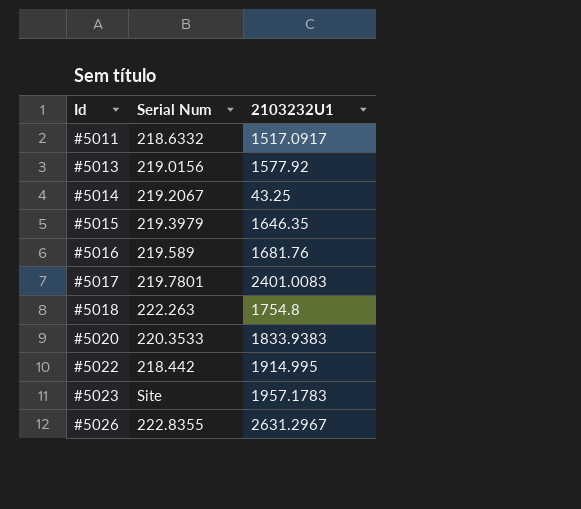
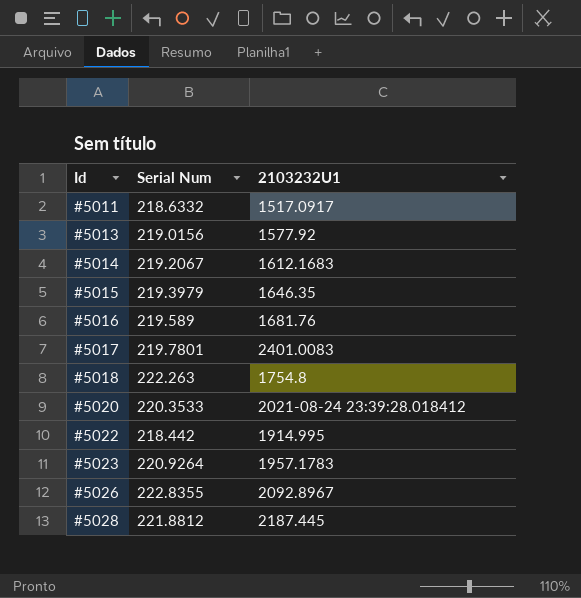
#5014 | 2103232U1: 43.25 -> 1612.1683
#5020 | 2103232U1: 1833.9383 -> 2021-08-24 23:39:28.018412
#5023 | Serial Num: Site -> 220.9264
#5026 | 2103232U1: 2631.2967 -> 2092.8967
row #5028: none -> 221.8812 | 2187.445

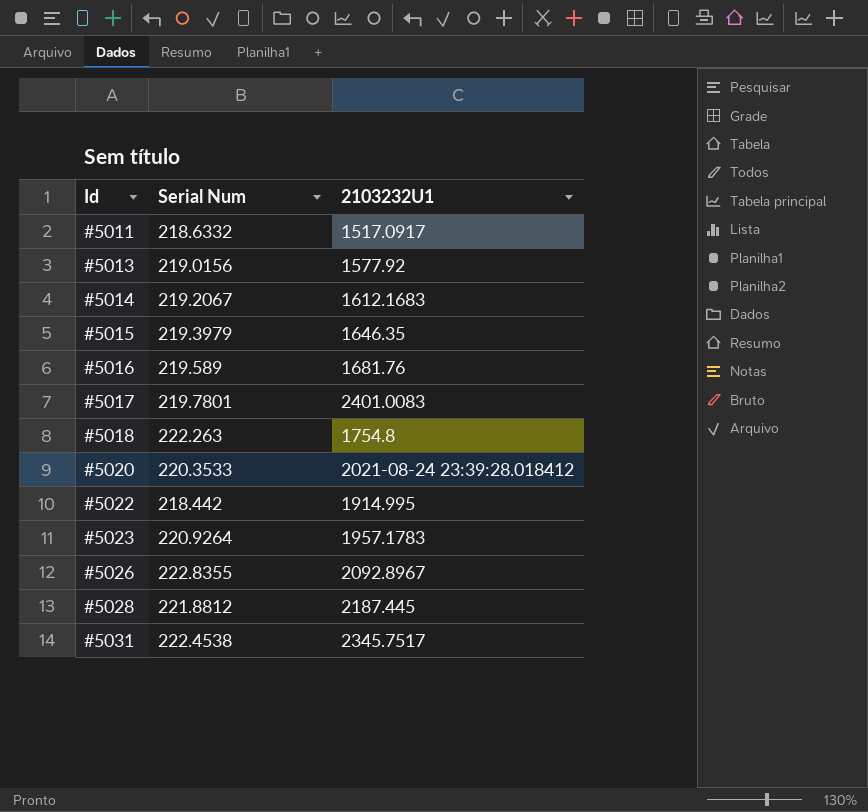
row #5031: none -> 222.4538 | 2345.7517

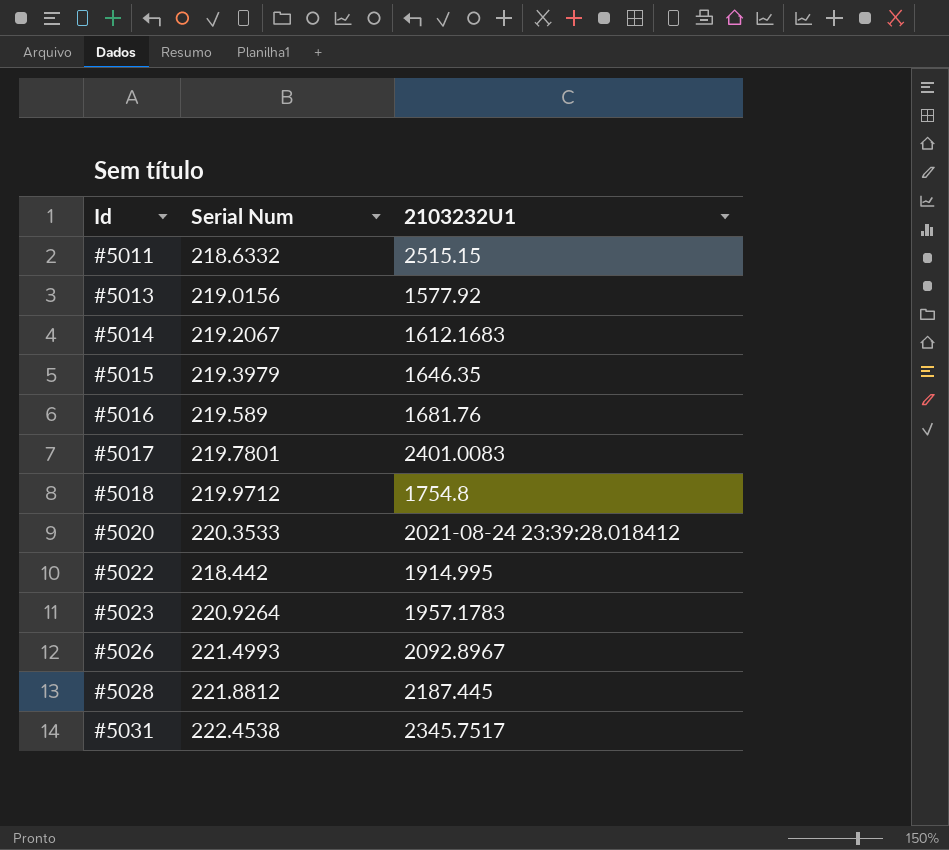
#5011 | 2103232U1: 1517.0917 -> 2515.15
#5018 | Serial Num: 222.263 -> 219.9712
#5026 | Serial Num: 222.8355 -> 221.4993

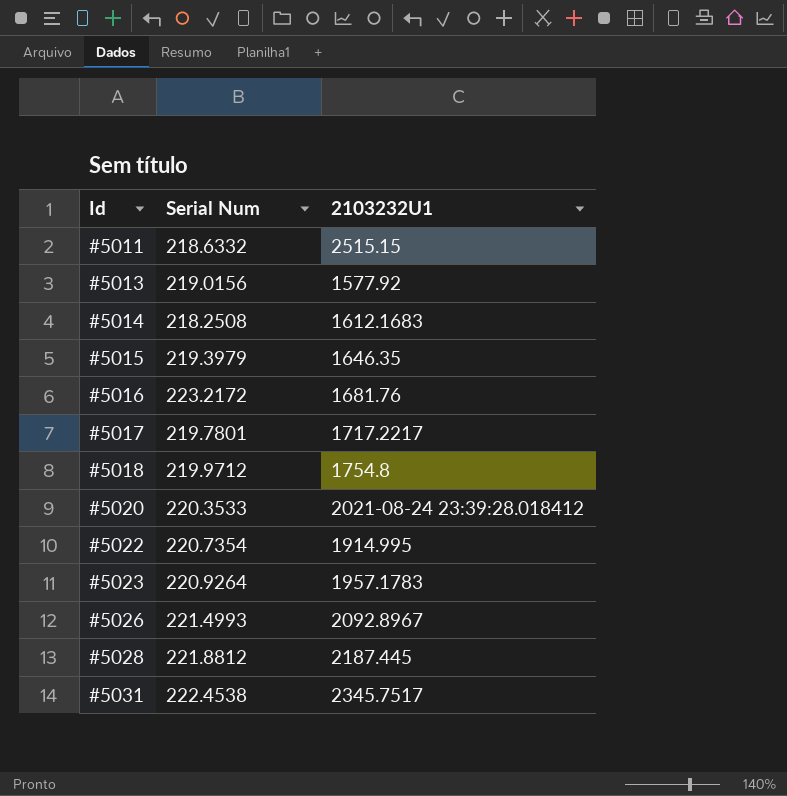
#5014 | Serial Num: 219.2067 -> 218.2508
#5016 | Serial Num: 219.589 -> 223.2172
#5017 | 2103232U1: 2401.0083 -> 1717.2217
#5022 | Serial Num: 218.442 -> 220.7354

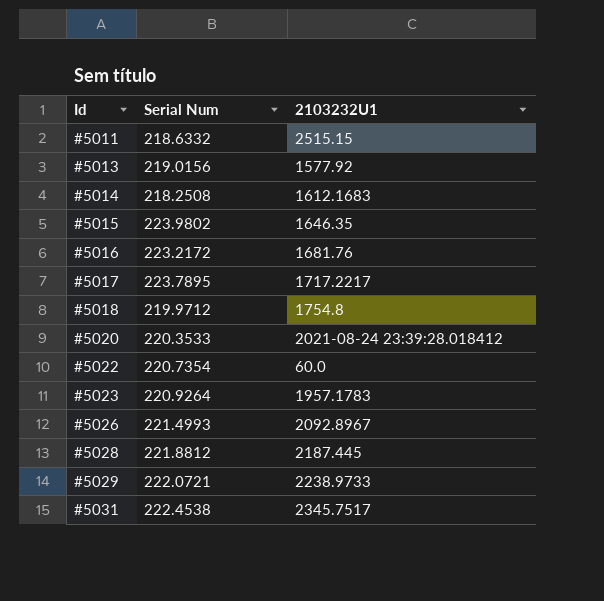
#5015 | Serial Num: 219.3979 -> 223.9802
#5017 | Serial Num: 219.7801 -> 223.7895
#5022 | 2103232U1: 1914.995 -> 60.0
row #5029: none -> 222.0721 | 2238.9733

